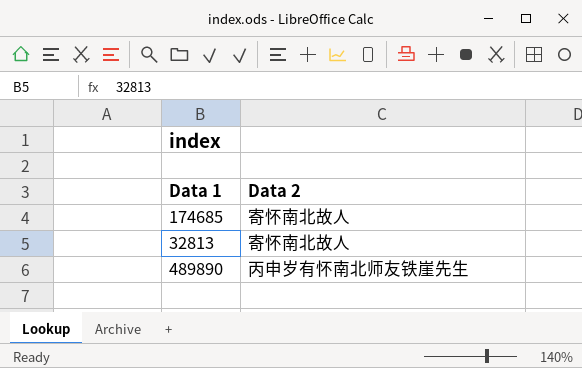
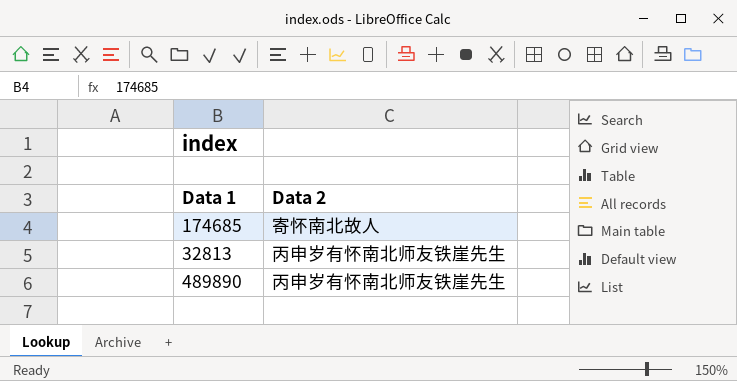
32813 | Data 2: 寄怀南北故人 -> 丙申岁有怀南北师友铁崖先生

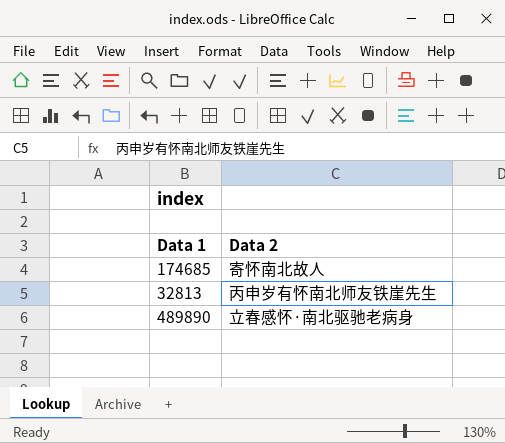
489890 | Data 2: 丙申岁有怀南北师友铁崖先生 -> 立春感怀·南北驱驰老病身

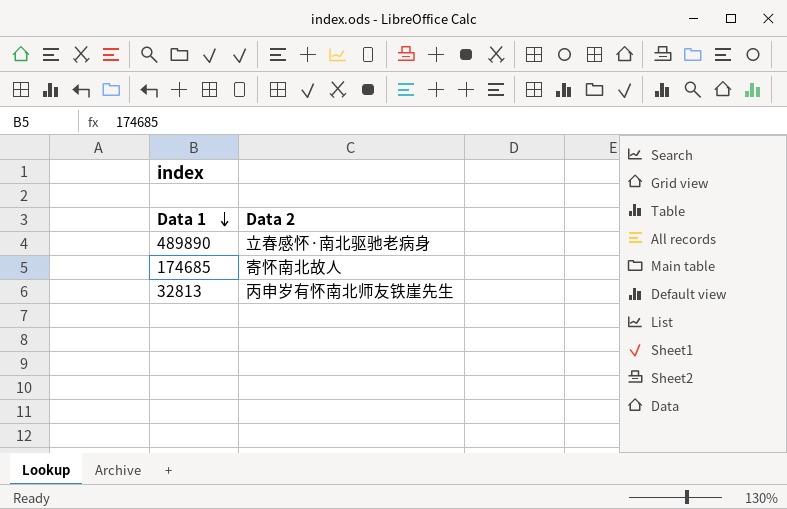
row order: none -> Data 1 descending

